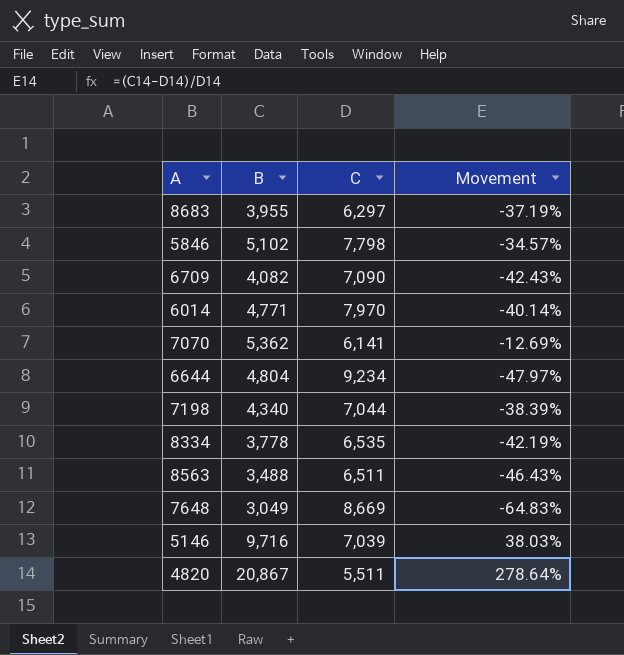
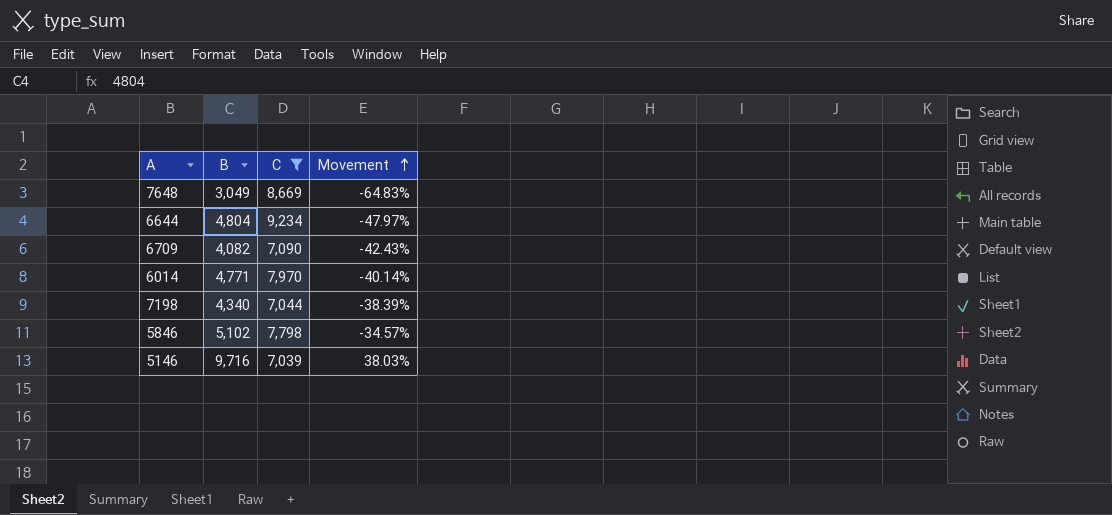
filter: none -> C >= 7,039
row order: none -> Movement ascending

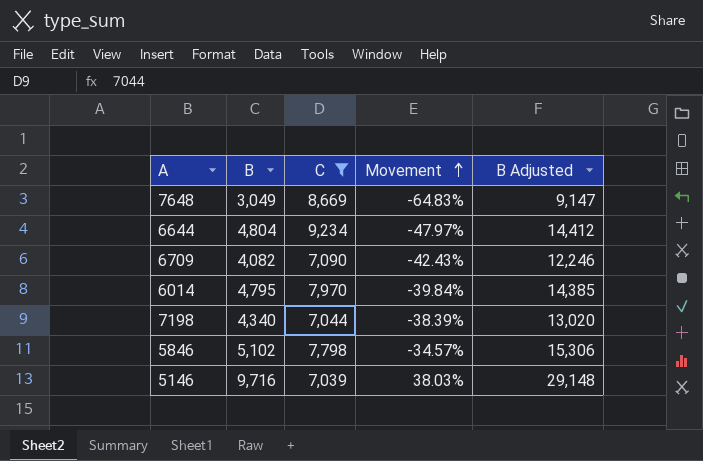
column B Adjusted | formula: none -> [B] * 3
6014 | B: 4,771 -> 4,795
6014 | Movement: -40.14% -> -39.84%

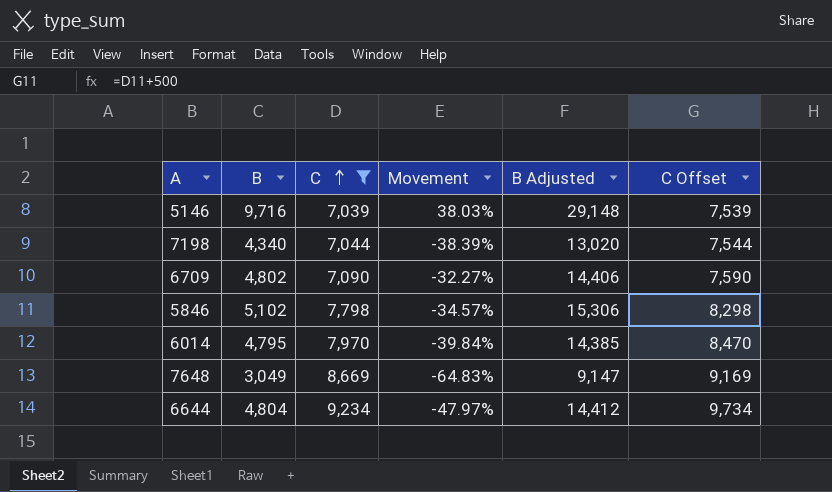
row order: Movement ascending -> C ascending
column C Offset | formula: none -> [C] + 500
6709 | B: 4,082 -> 4,802
6709 | Movement: -42.43% -> -32.27%
6709 | B Adjusted: 12,246 -> 14,406

